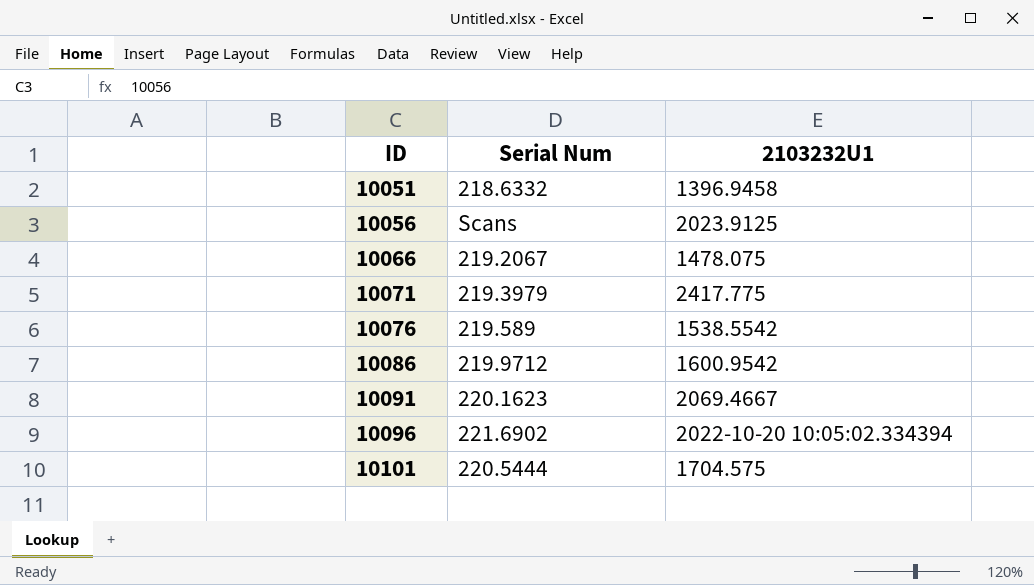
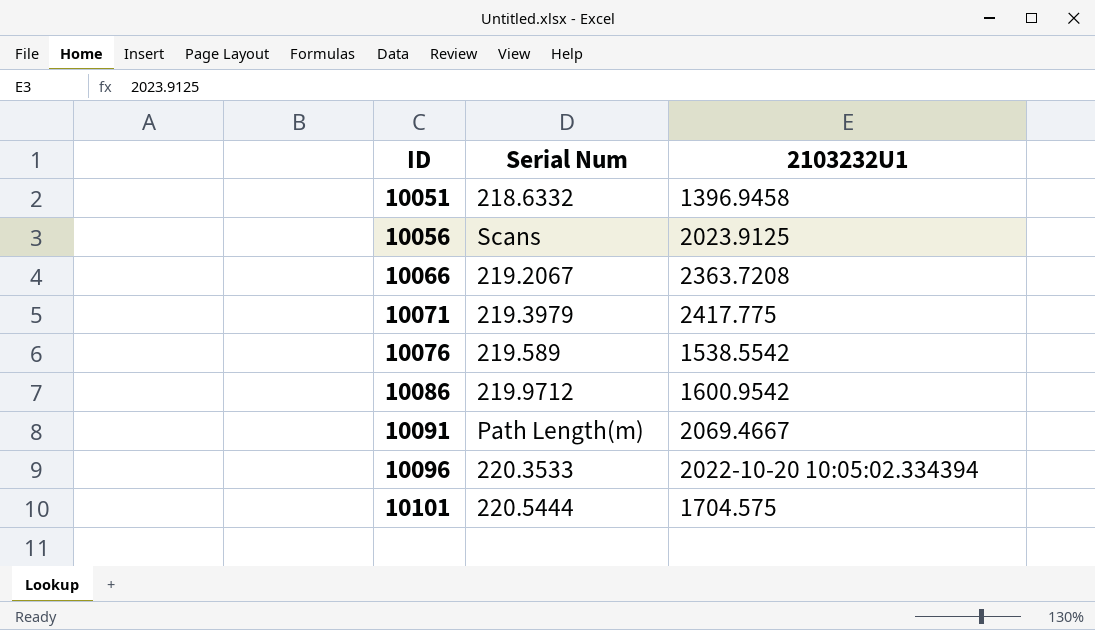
10066 | 2103232U1: 1478.075 -> 2363.7208
10091 | Serial Num: 220.1623 -> Path Length(m)
10096 | Serial Num: 221.6902 -> 220.3533

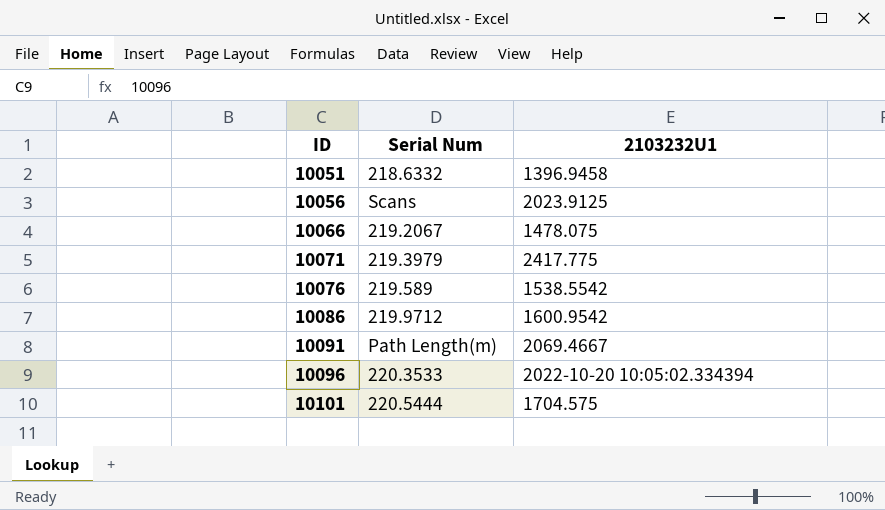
10066 | 2103232U1: 2363.7208 -> 1478.075

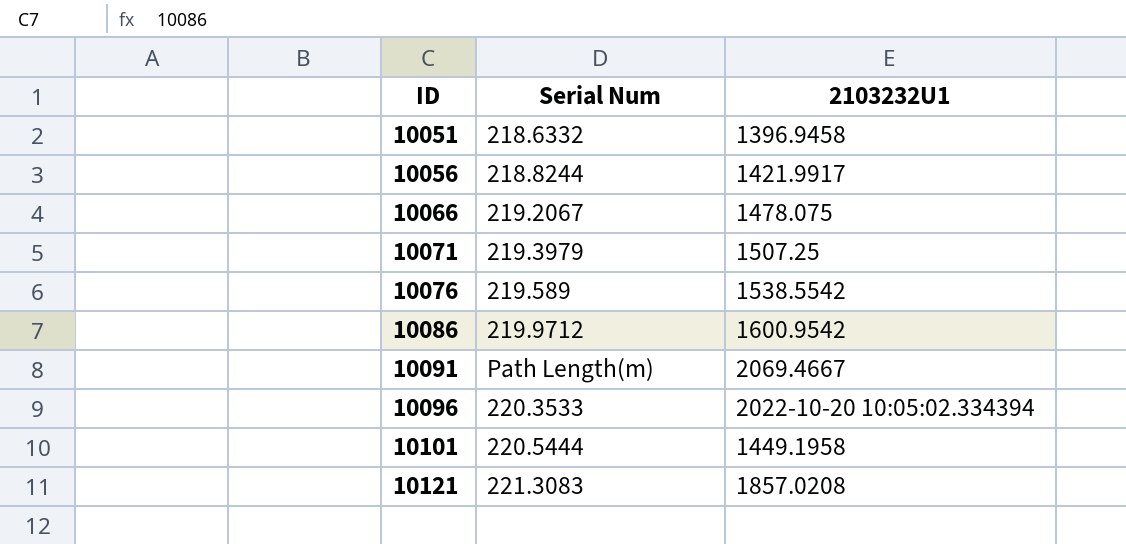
10056 | Serial Num: Scans -> 218.8244
10056 | 2103232U1: 2023.9125 -> 1421.9917
10071 | 2103232U1: 2417.775 -> 1507.25
10101 | 2103232U1: 1704.575 -> 1449.1958
row 10121: none -> 221.3083 | 1857.0208

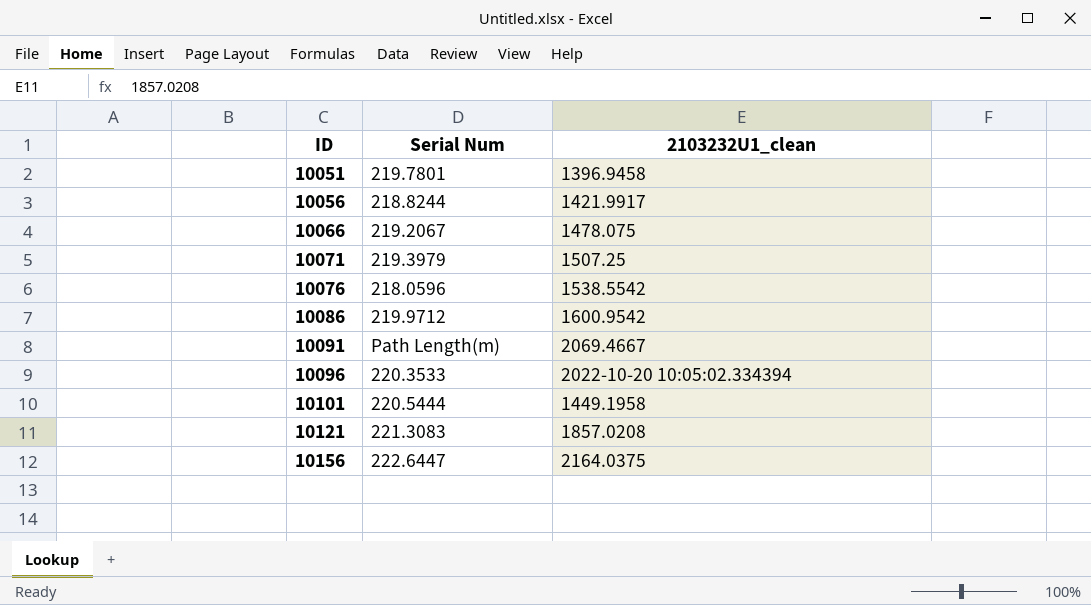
column name: 2103232U1 -> 2103232U1_clean
10051 | Serial Num: 218.6332 -> 219.7801
10076 | Serial Num: 219.589 -> 218.0596
row 10156: none -> 222.6447 | 2164.0375

